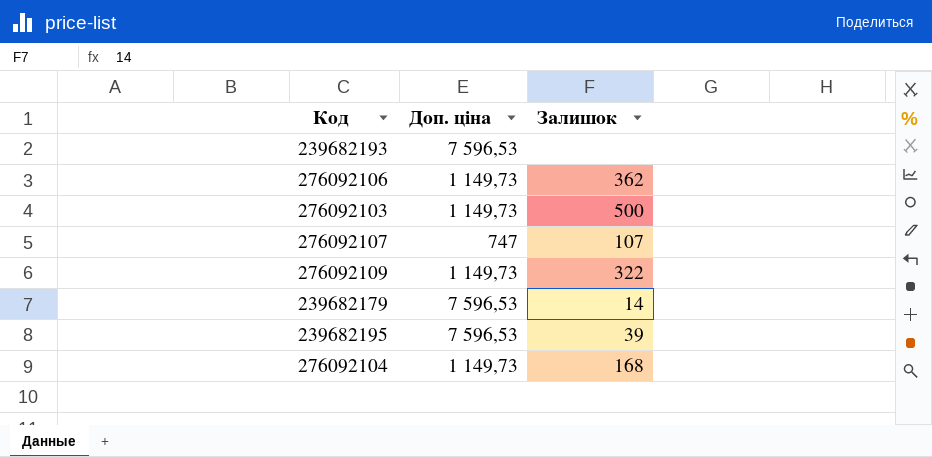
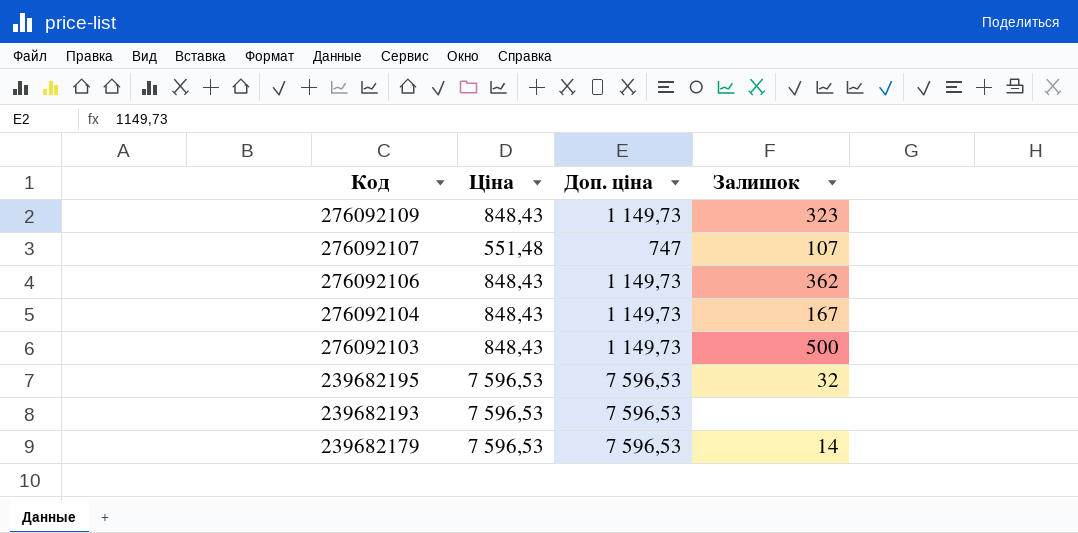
row order: none -> Код descending
column Ціна | position: none -> 2
276092109 | Залишок: 322 -> 323
276092104 | Залишок: 168 -> 167
239682195 | Залишок: 39 -> 32

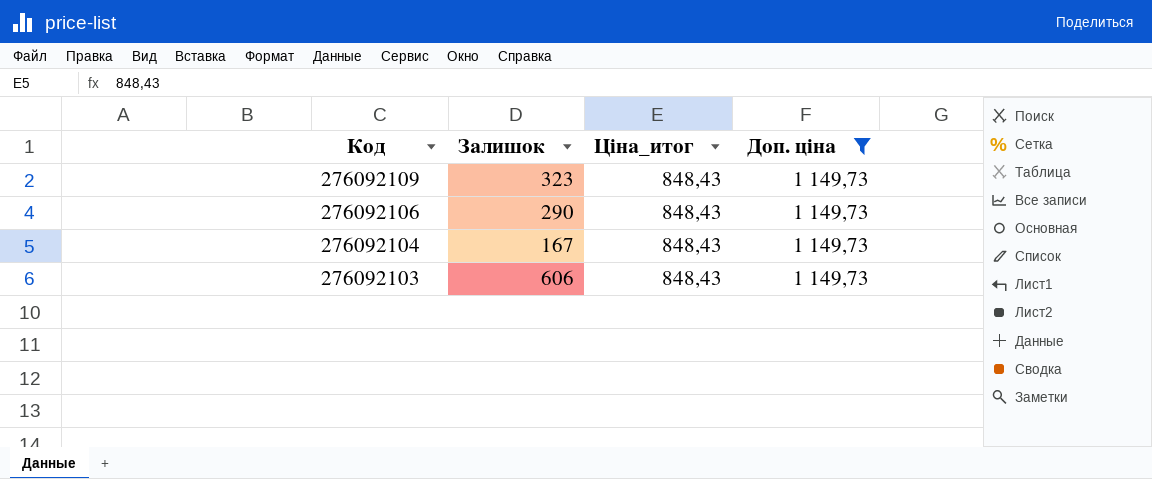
filter: none -> Доп. ціна = 1 149,73
column Залишок | position: 4 -> 2
column name: Ціна -> Ціна_итог
276092106 | Залишок: 362 -> 290
276092103 | Залишок: 500 -> 606

